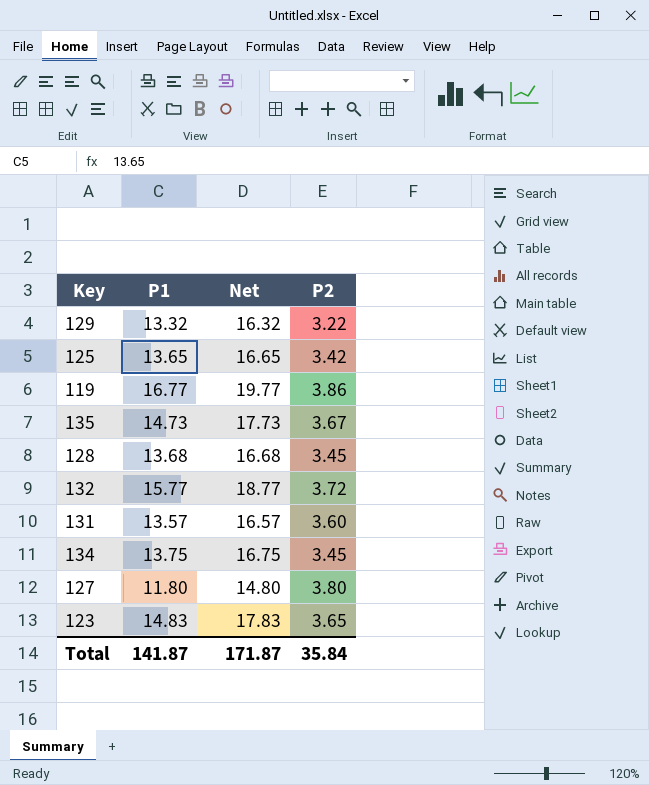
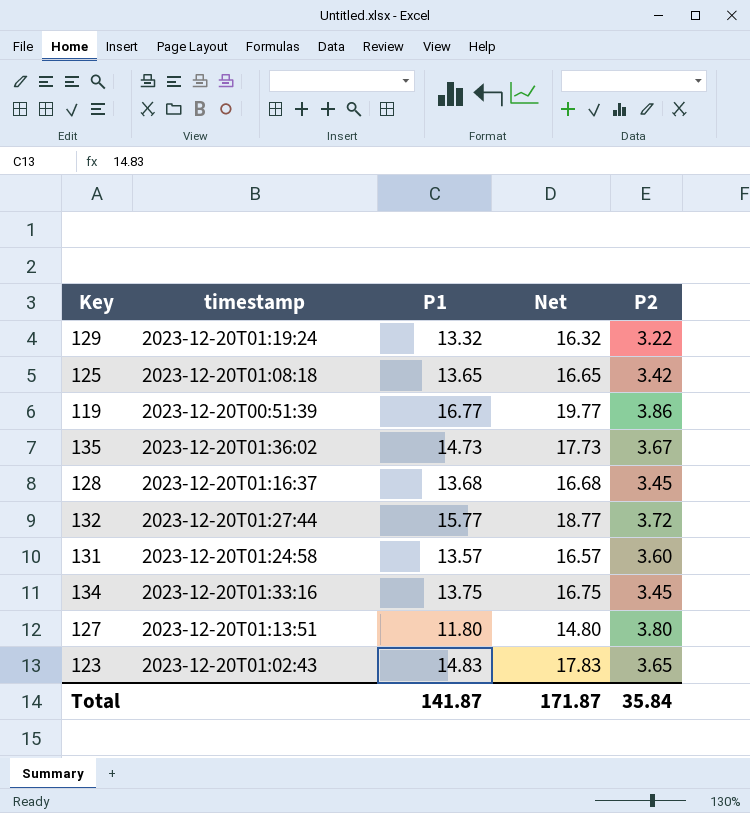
column timestamp | position: none -> 2

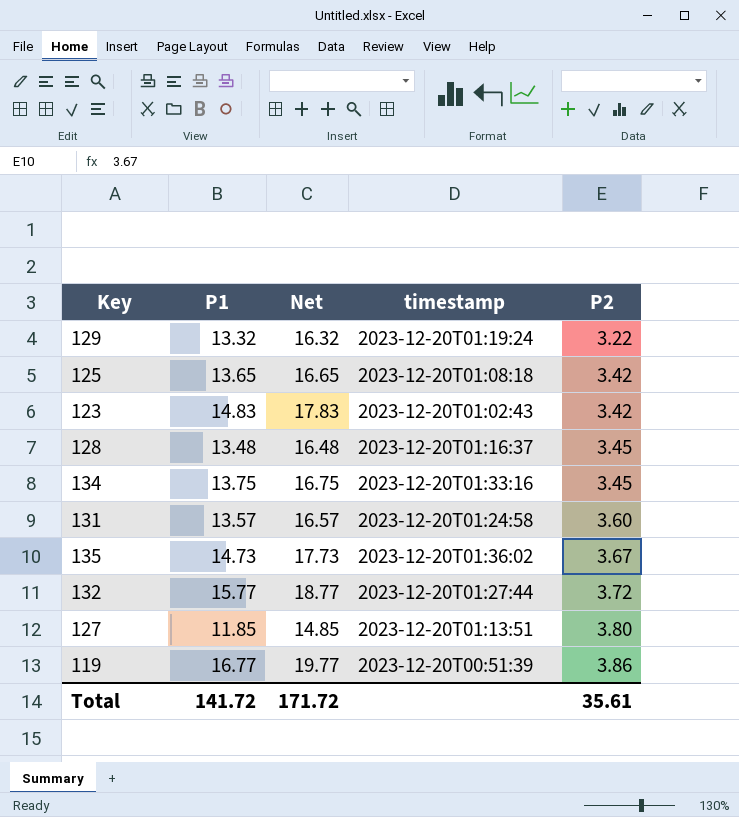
row order: none -> P2 ascending
column timestamp | position: 2 -> 4
123 | P2: 3.65 -> 3.42
128 | P1: 13.68 -> 13.48
128 | Net: 16.68 -> 16.48
127 | P1: 11.80 -> 11.85
127 | Net: 14.80 -> 14.85
Total | P1: 141.87 -> 141.72
Total | Net: 171.87 -> 171.72
Total | P2: 35.84 -> 35.61

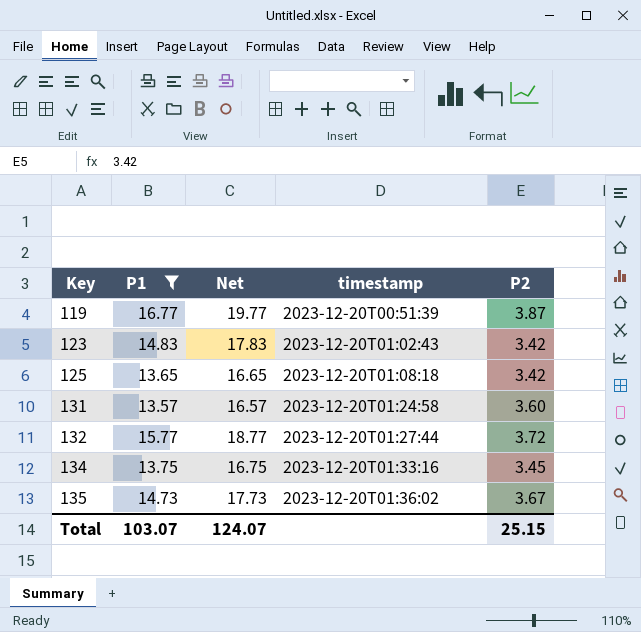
filter: none -> P1 >= 13.57
row order: P2 ascending -> Key ascending
119 | P2: 3.86 -> 3.87
Total | P1: 141.72 -> 103.07
Total | Net: 171.72 -> 124.07
Total | P2: 35.61 -> 25.15

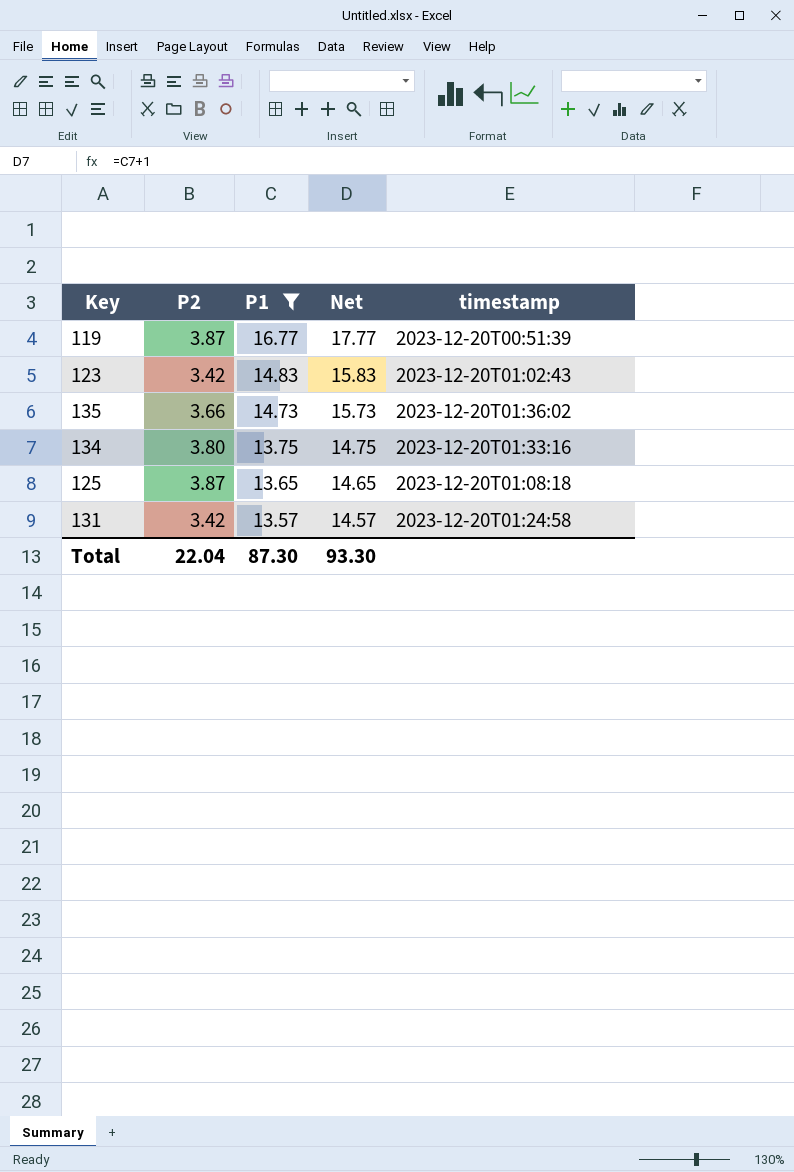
row order: Key ascending -> P1 descending
column P2 | position: 5 -> 2
column Net | formula: [P1] + 3 -> [P1] + 1
row 132: 15.77 | 18.77 | 2023-12-20T01:27:44 | 3.72 -> none
135 | P2: 3.67 -> 3.66
134 | P2: 3.45 -> 3.80
125 | P2: 3.42 -> 3.87
131 | P2: 3.60 -> 3.42
Total | P2: 25.15 -> 22.04
Total | P1: 103.07 -> 87.30
Total | Net: 124.07 -> 93.30

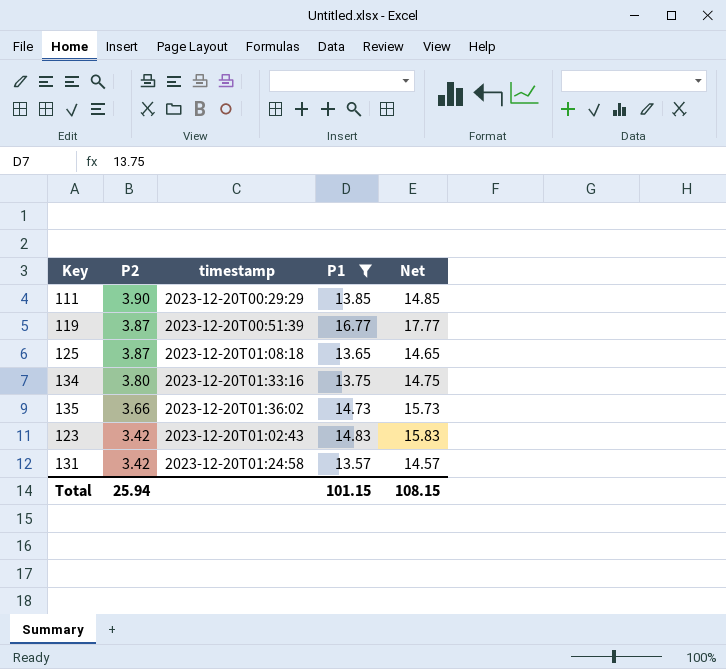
row order: P1 descending -> P2 descending
column timestamp | position: 5 -> 3
row 111: none -> 3.90 | 2023-12-20T00:29:29 | 13.85 | 14.85
Total | P2: 22.04 -> 25.94
Total | P1: 87.30 -> 101.15
Total | Net: 93.30 -> 108.15

